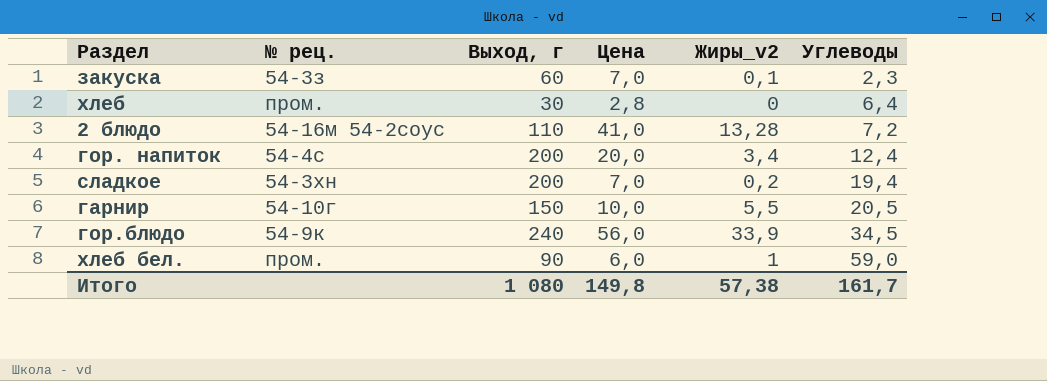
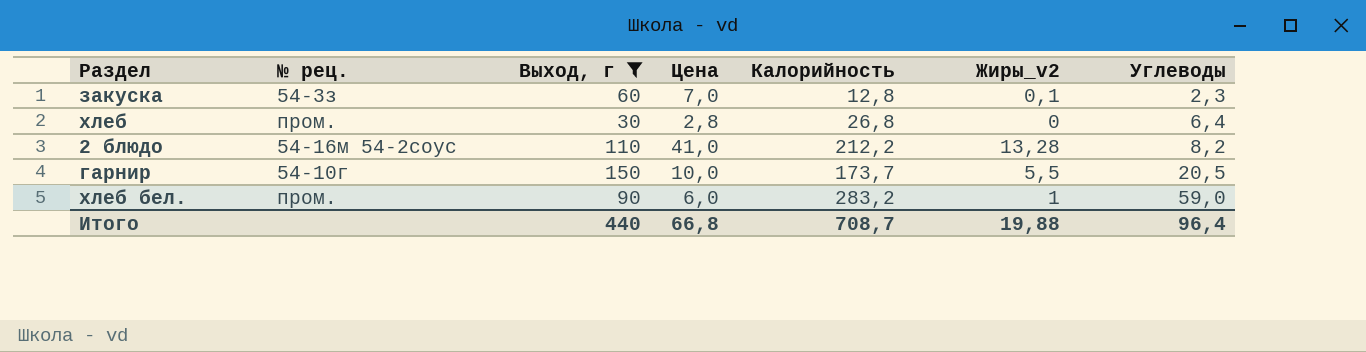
filter: none -> Выход, г <= 150
column Калорийность | position: none -> 5
2 блюдо | Углеводы: 7,2 -> 8,2
Итого | Выход, г: 1 080 -> 440
Итого | Цена: 149,8 -> 66,8
Итого | Жиры_v2: 57,38 -> 19,88
Итого | Углеводы: 161,7 -> 96,4

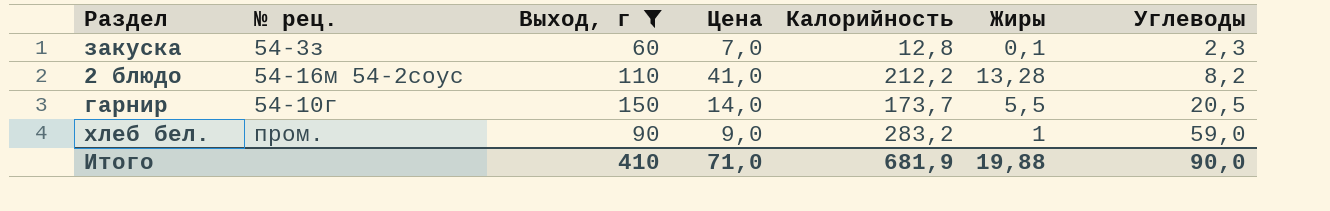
column name: Жиры_v2 -> Жиры
row хлеб: пром. | 30 | 2,8 | 26,8 | 0 | 6,4 -> none
гарнир | Цена: 10,0 -> 14,0
хлеб бел. | Цена: 6,0 -> 9,0
Итого | Выход, г: 440 -> 410
Итого | Цена: 66,8 -> 71,0
Итого | Калорийность: 708,7 -> 681,9
Итого | Углеводы: 96,4 -> 90,0

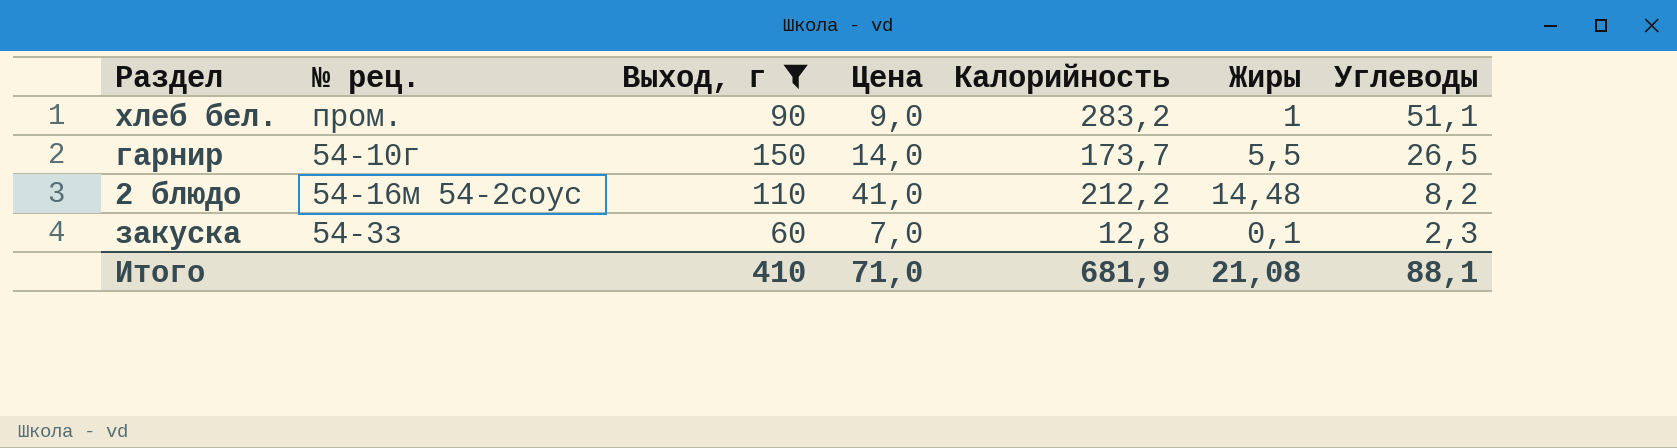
row order: Углеводы ascending -> Углеводы descending
хлеб бел. | Углеводы: 59,0 -> 51,1
гарнир | Углеводы: 20,5 -> 26,5
2 блюдо | Жиры: 13,28 -> 14,48
Итого | Жиры: 19,88 -> 21,08
Итого | Углеводы: 90,0 -> 88,1

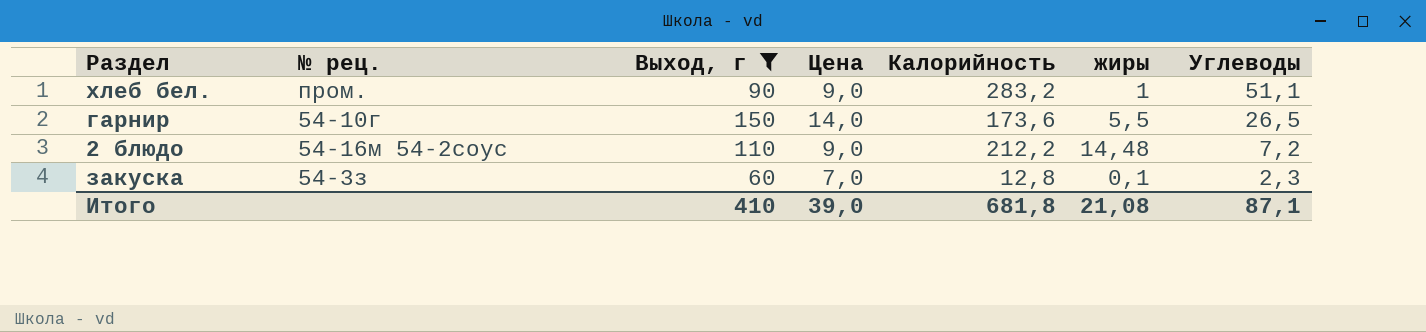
column name: Жиры -> жиры
гарнир | Калорийность: 173,7 -> 173,6
2 блюдо | Цена: 41,0 -> 9,0
2 блюдо | Углеводы: 8,2 -> 7,2
Итого | Цена: 71,0 -> 39,0
Итого | Калорийность: 681,9 -> 681,8
Итого | Углеводы: 88,1 -> 87,1

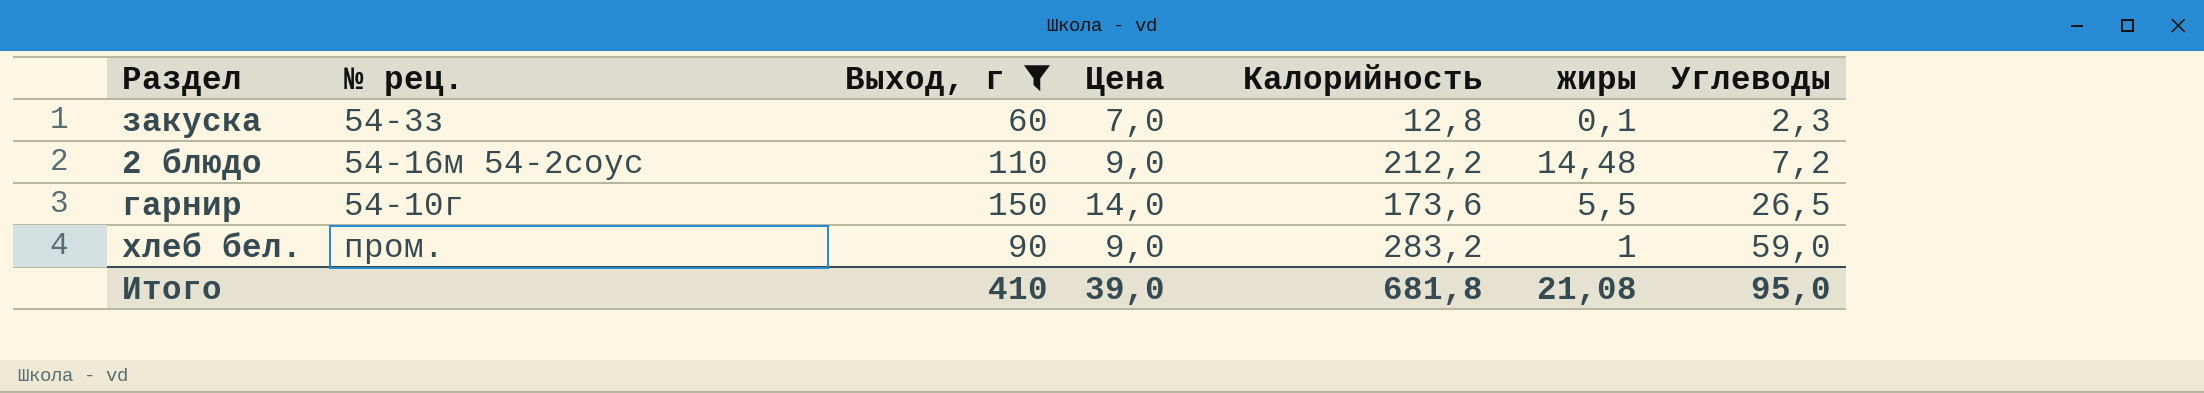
row order: Углеводы descending -> Углеводы ascending
хлеб бел. | Углеводы: 51,1 -> 59,0
Итого | Углеводы: 87,1 -> 95,0

